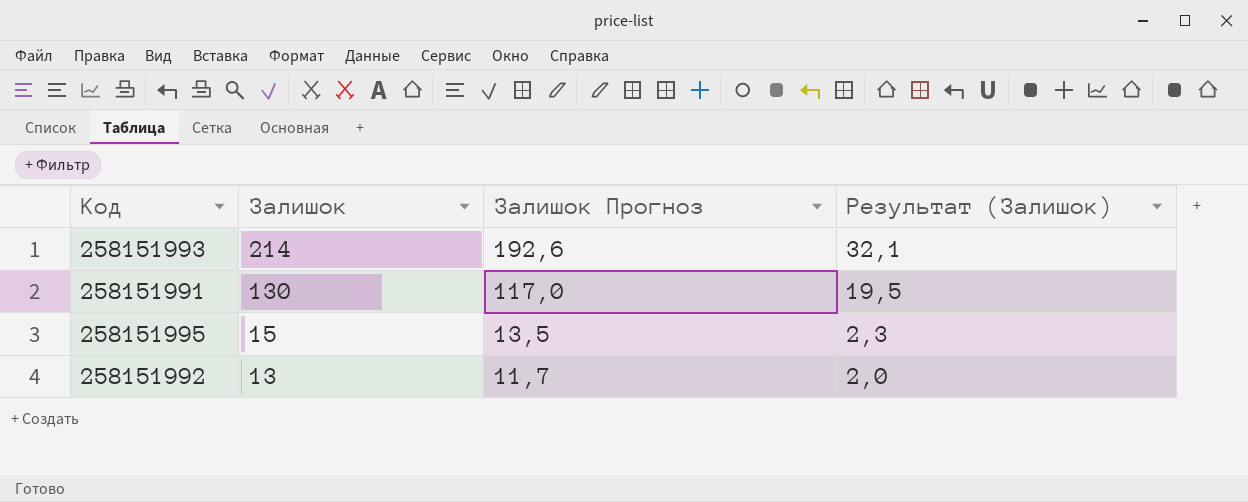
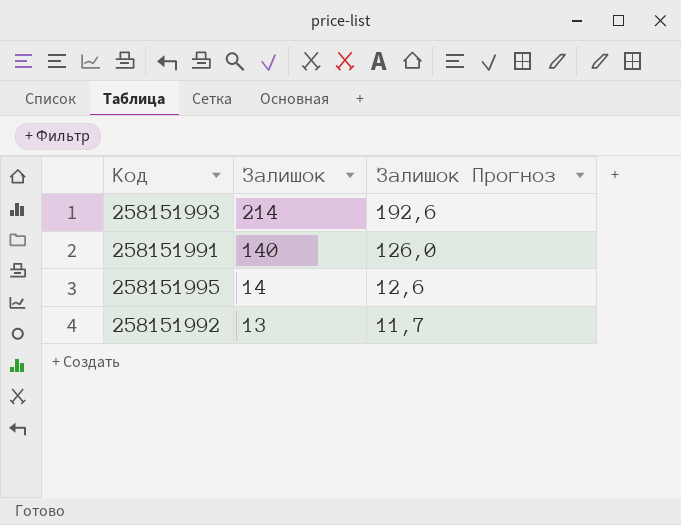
column Результат (Залишок) | formula: [Залишок] * 0,15 -> none
258151991 | Залишок: 130 -> 140
258151991 | Залишок Прогноз: 117,0 -> 126,0
258151995 | Залишок: 15 -> 14
258151995 | Залишок Прогноз: 13,5 -> 12,6

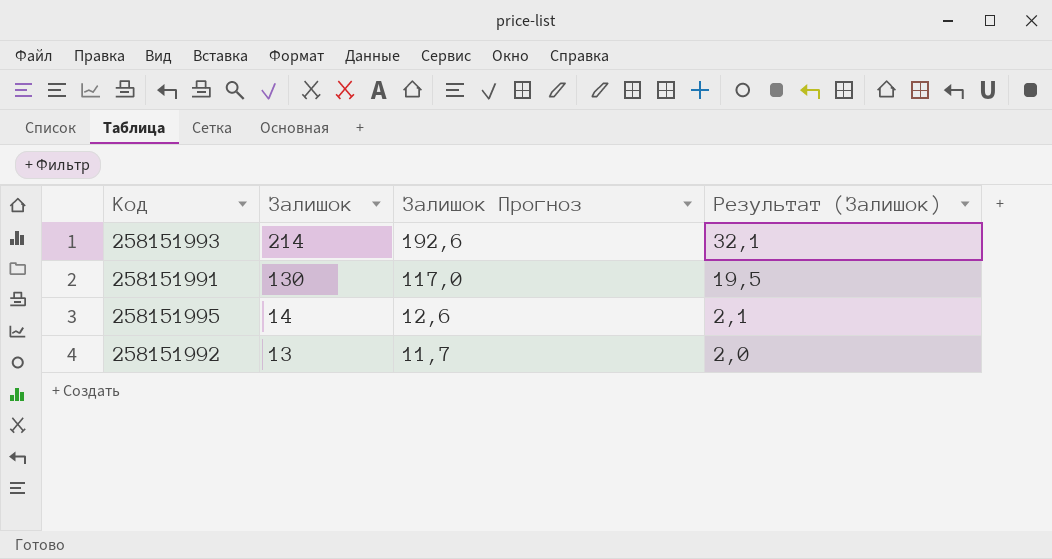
column Результат (Залишок) | formula: none -> [Залишок] * 0,15
258151991 | Залишок: 140 -> 130
258151991 | Залишок Прогноз: 126,0 -> 117,0

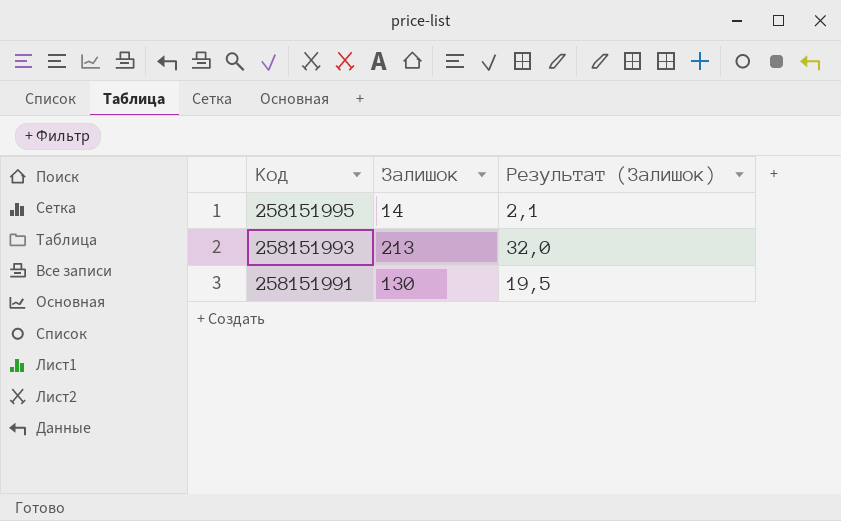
row order: Залишок descending -> Код descending
column Залишок Прогноз | formula: [Залишок] * 0,9 -> none
row 258151992: 13 | 11,7 | 2,0 -> none
258151993 | Залишок: 214 -> 213
258151993 | Результат (Залишок): 32,1 -> 32,0

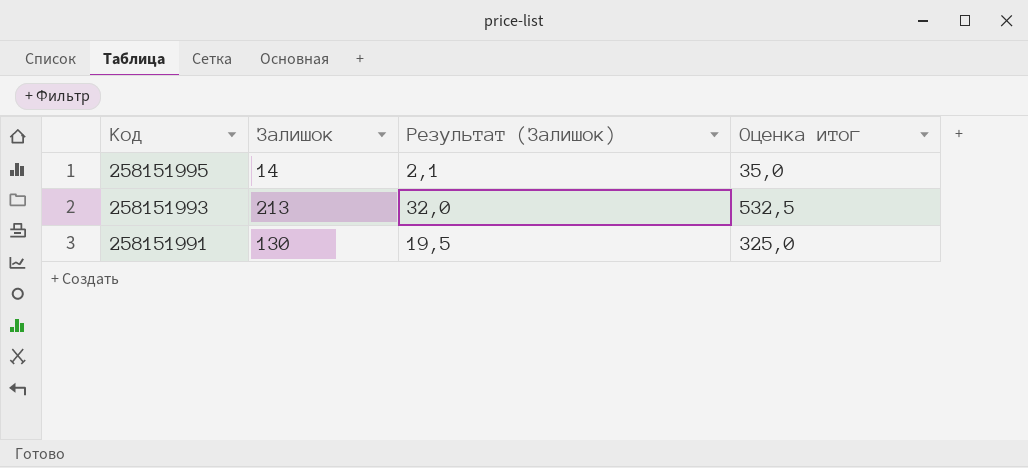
column Оценка итог | formula: none -> [Залишок] * 2,5

